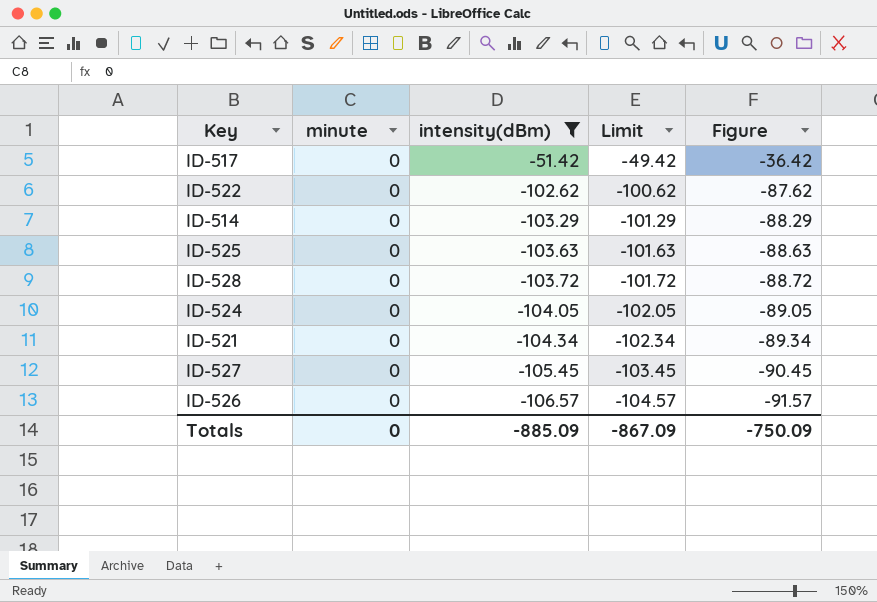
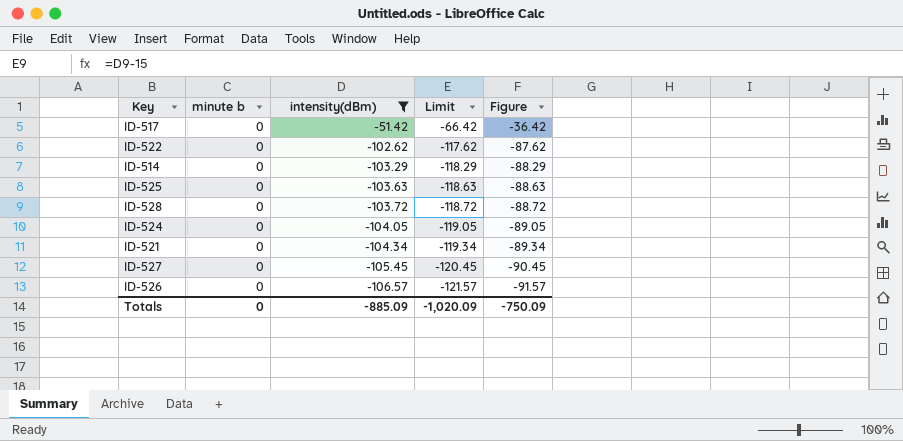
column name: minute -> minute b
column Limit | formula: [intensity(dBm)] + 2 -> [intensity(dBm)] - 15
Totals | Limit: -867.09 -> -1,020.09

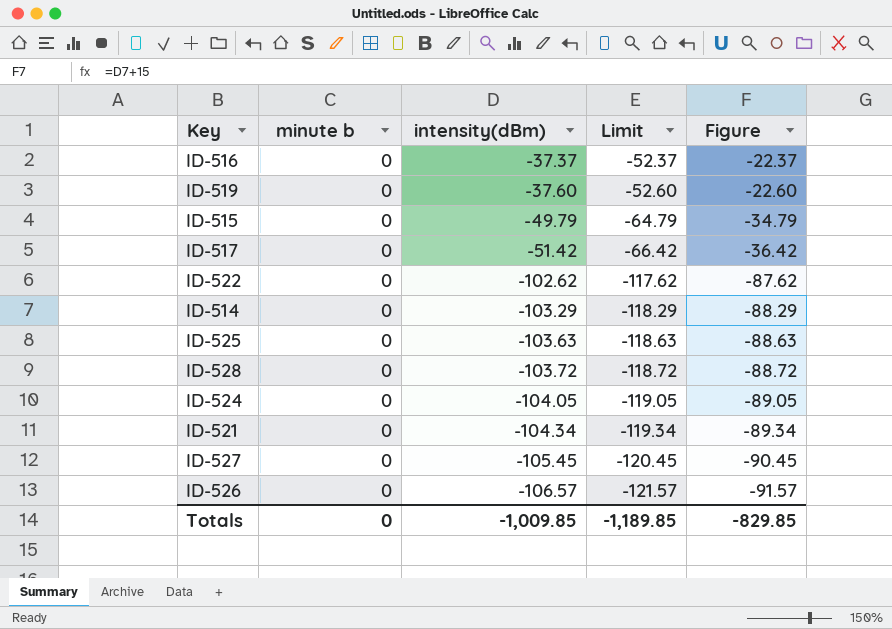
filter: intensity(dBm) <= -51.42 -> none
Totals | intensity(dBm): -885.09 -> -1,009.85
Totals | Limit: -1,020.09 -> -1,189.85
Totals | Figure: -750.09 -> -829.85

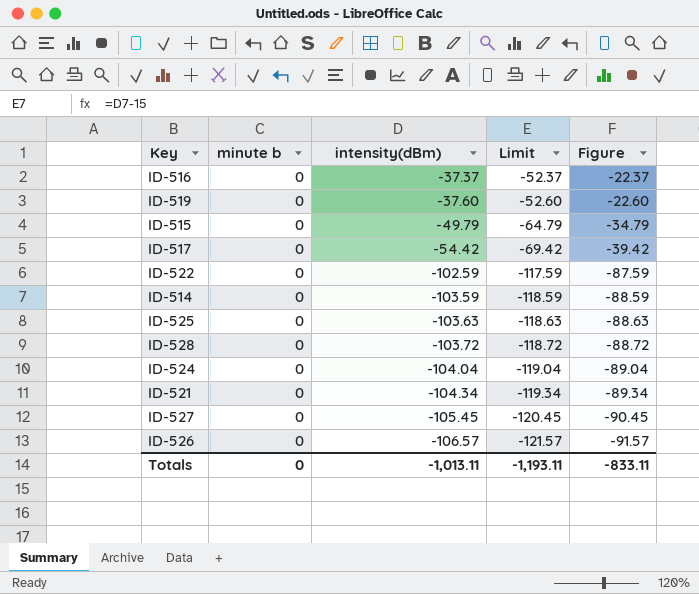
ID-517 | intensity(dBm): -51.42 -> -54.42
ID-517 | Limit: -66.42 -> -69.42
ID-517 | Figure: -36.42 -> -39.42
ID-522 | intensity(dBm): -102.62 -> -102.59
ID-522 | Limit: -117.62 -> -117.59
ID-522 | Figure: -87.62 -> -87.59
ID-514 | intensity(dBm): -103.29 -> -103.59
ID-514 | Limit: -118.29 -> -118.59
ID-514 | Figure: -88.29 -> -88.59
ID-524 | intensity(dBm): -104.05 -> -104.04
ID-524 | Limit: -119.05 -> -119.04
ID-524 | Figure: -89.05 -> -89.04
Totals | intensity(dBm): -1,009.85 -> -1,013.11
Totals | Limit: -1,189.85 -> -1,193.11
Totals | Figure: -829.85 -> -833.11

